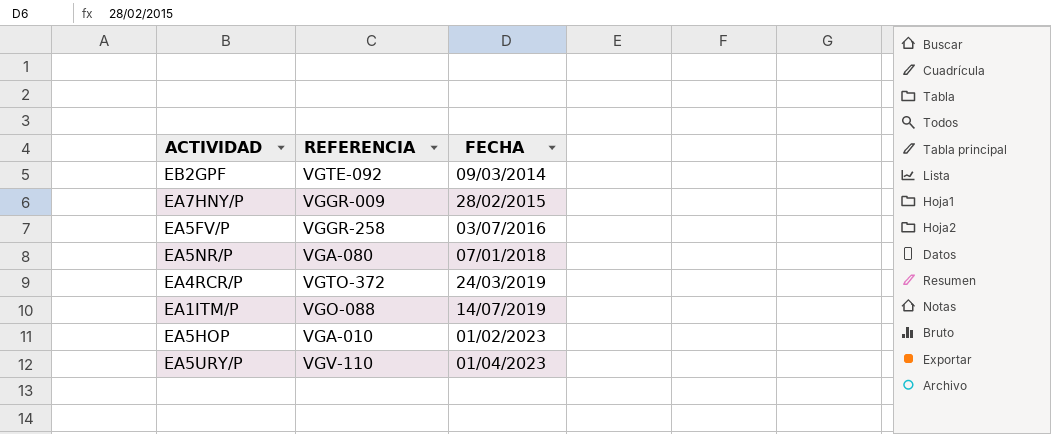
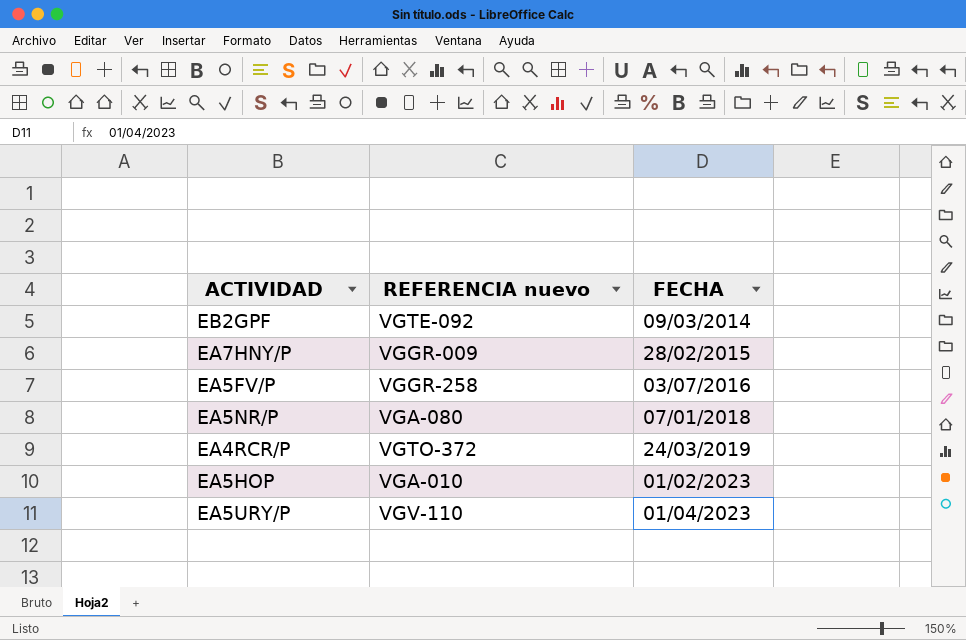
column name: REFERENCIA -> REFERENCIA nuevo
row EA1ITM/P: VGO-088 | 14/07/2019 -> none

